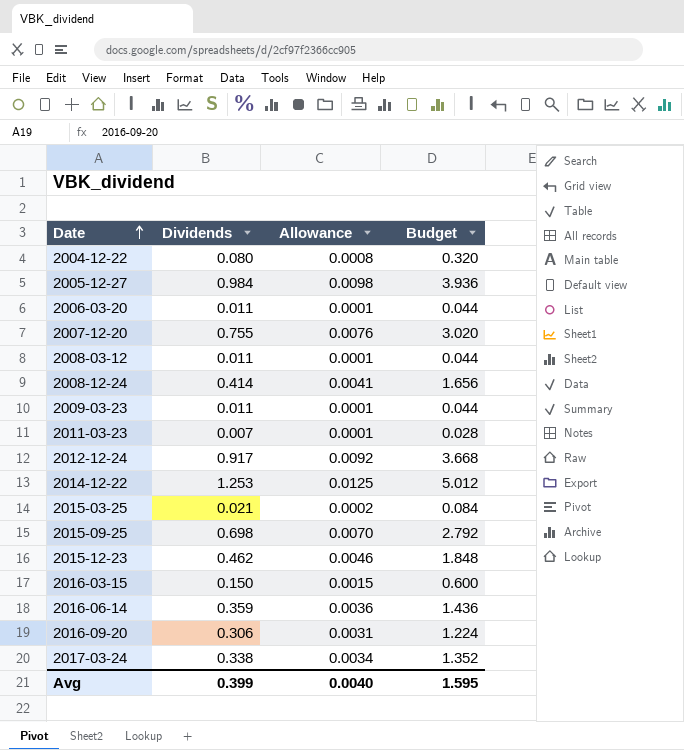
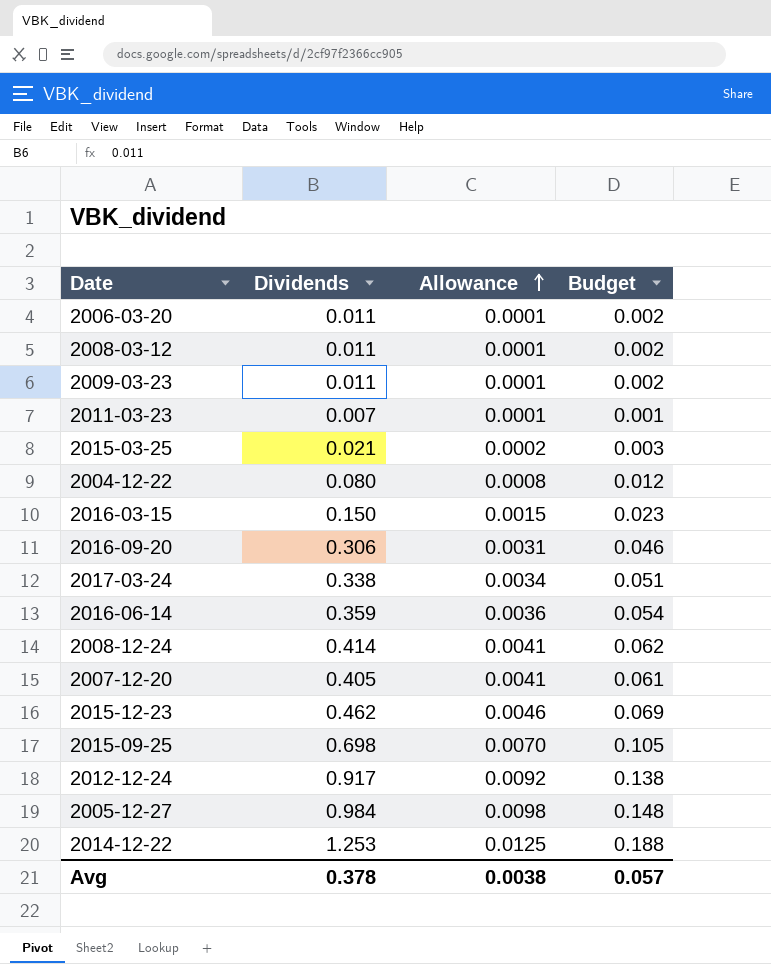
row order: Date ascending -> Allowance ascending
column Budget | formula: [Dividends] * 4 -> [Dividends] * 0.15
2007-12-20 | Dividends: 0.755 -> 0.405
2007-12-20 | Allowance: 0.0076 -> 0.0041
Avg | Dividends: 0.399 -> 0.378
Avg | Allowance: 0.0040 -> 0.0038
Avg | Budget: 1.595 -> 0.057

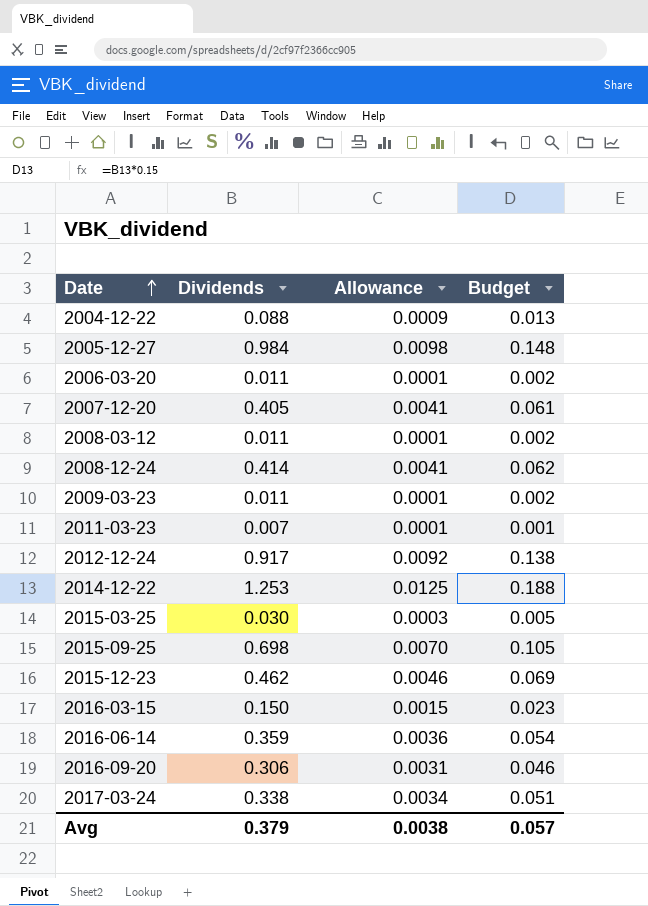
row order: Allowance ascending -> Date ascending
2004-12-22 | Dividends: 0.080 -> 0.088
2004-12-22 | Allowance: 0.0008 -> 0.0009
2004-12-22 | Budget: 0.012 -> 0.013
2015-03-25 | Dividends: 0.021 -> 0.030
2015-03-25 | Allowance: 0.0002 -> 0.0003
2015-03-25 | Budget: 0.003 -> 0.005
Avg | Dividends: 0.378 -> 0.379

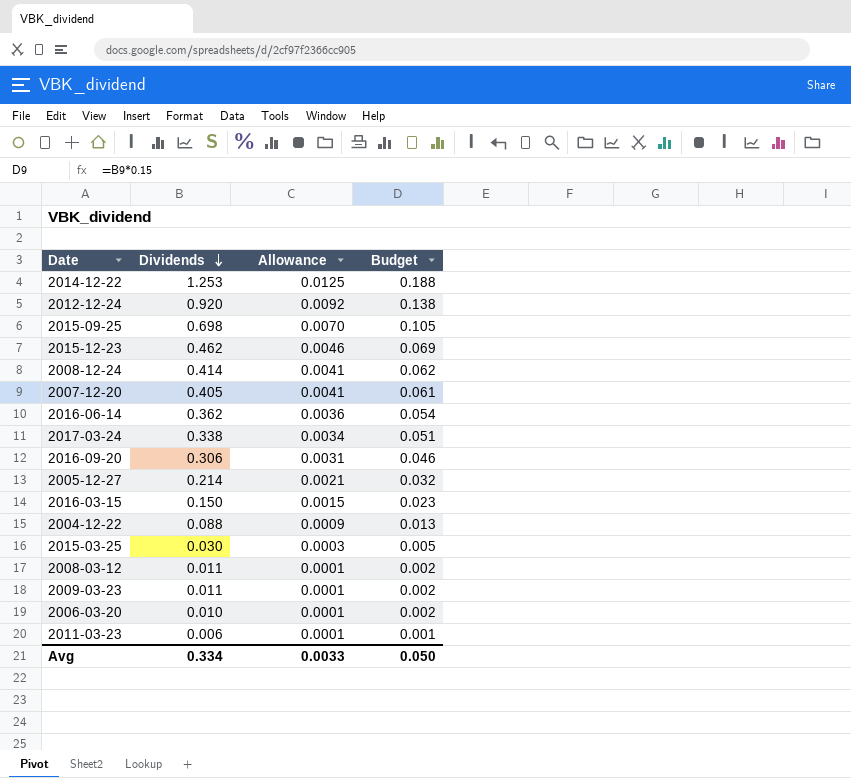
row order: Date ascending -> Dividends descending
2012-12-24 | Dividends: 0.917 -> 0.920
2016-06-14 | Dividends: 0.359 -> 0.362
2005-12-27 | Dividends: 0.984 -> 0.214
2005-12-27 | Allowance: 0.0098 -> 0.0021
2005-12-27 | Budget: 0.148 -> 0.032
2006-03-20 | Dividends: 0.011 -> 0.010
2011-03-23 | Dividends: 0.007 -> 0.006
Avg | Dividends: 0.379 -> 0.334
Avg | Allowance: 0.0038 -> 0.0033
Avg | Budget: 0.057 -> 0.050

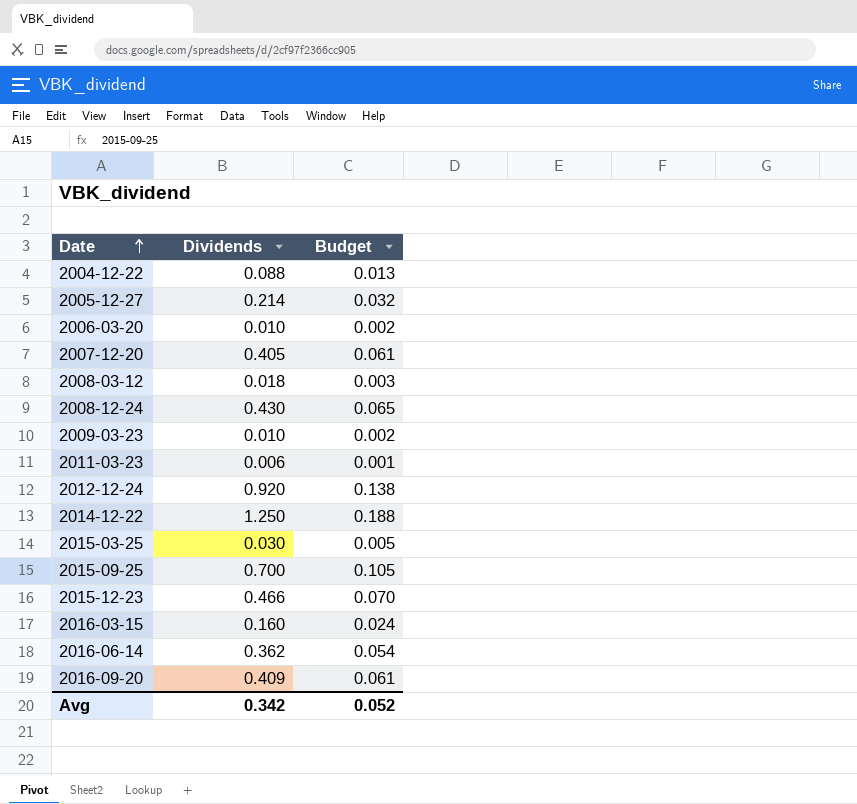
row order: Dividends descending -> Date ascending
column Allowance | formula: [Dividends] * 0.01 -> none
row 2017-03-24: 0.338 | 0.0034 | 0.051 -> none
2008-03-12 | Dividends: 0.011 -> 0.018
2008-03-12 | Budget: 0.002 -> 0.003
2008-12-24 | Dividends: 0.414 -> 0.430
2008-12-24 | Budget: 0.062 -> 0.065
2009-03-23 | Dividends: 0.011 -> 0.010
2014-12-22 | Dividends: 1.253 -> 1.250
2015-09-25 | Dividends: 0.698 -> 0.700
2015-12-23 | Dividends: 0.462 -> 0.466
2015-12-23 | Budget: 0.069 -> 0.070
2016-03-15 | Dividends: 0.150 -> 0.160
2016-03-15 | Budget: 0.023 -> 0.024
2016-09-20 | Dividends: 0.306 -> 0.409
2016-09-20 | Budget: 0.046 -> 0.061
Avg | Dividends: 0.334 -> 0.342
Avg | Budget: 0.050 -> 0.052

